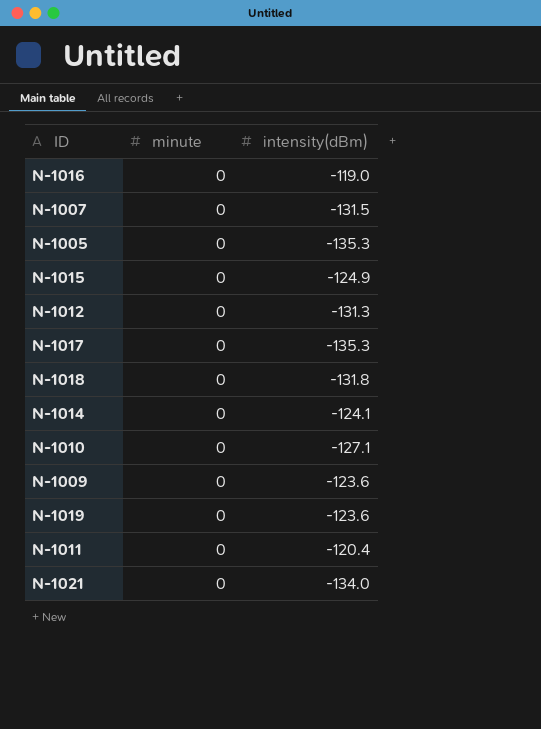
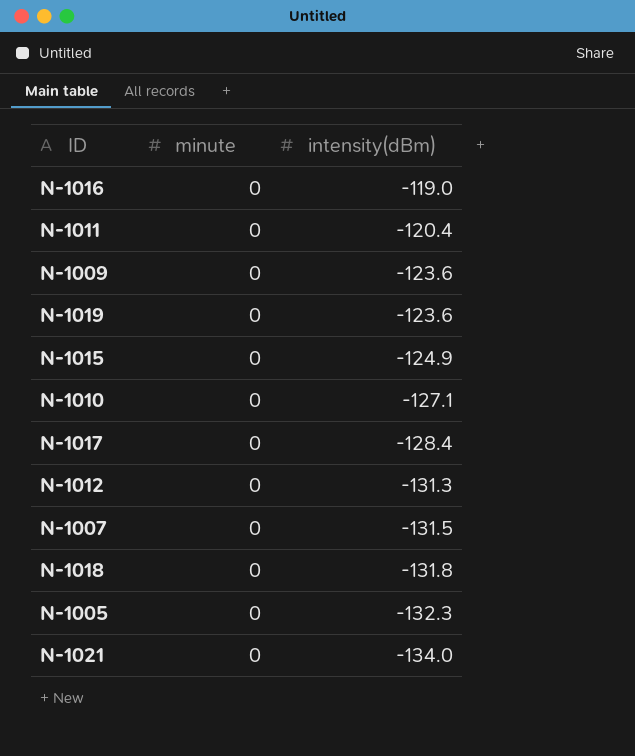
row order: none -> intensity(dBm) descending
row N-1014: 0 | -124.1 -> none
N-1017 | intensity(dBm): -135.3 -> -128.4
N-1005 | intensity(dBm): -135.3 -> -132.3

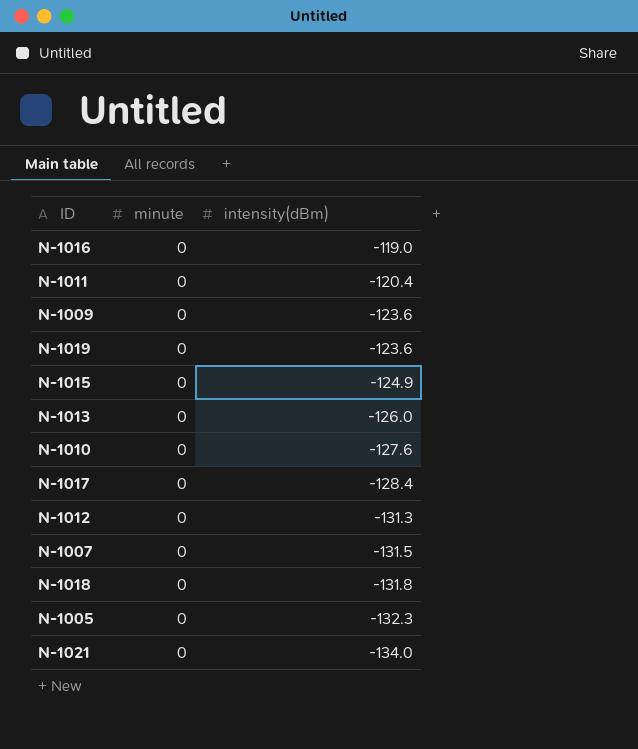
row N-1013: none -> 0 | -126.0
N-1010 | intensity(dBm): -127.1 -> -127.6

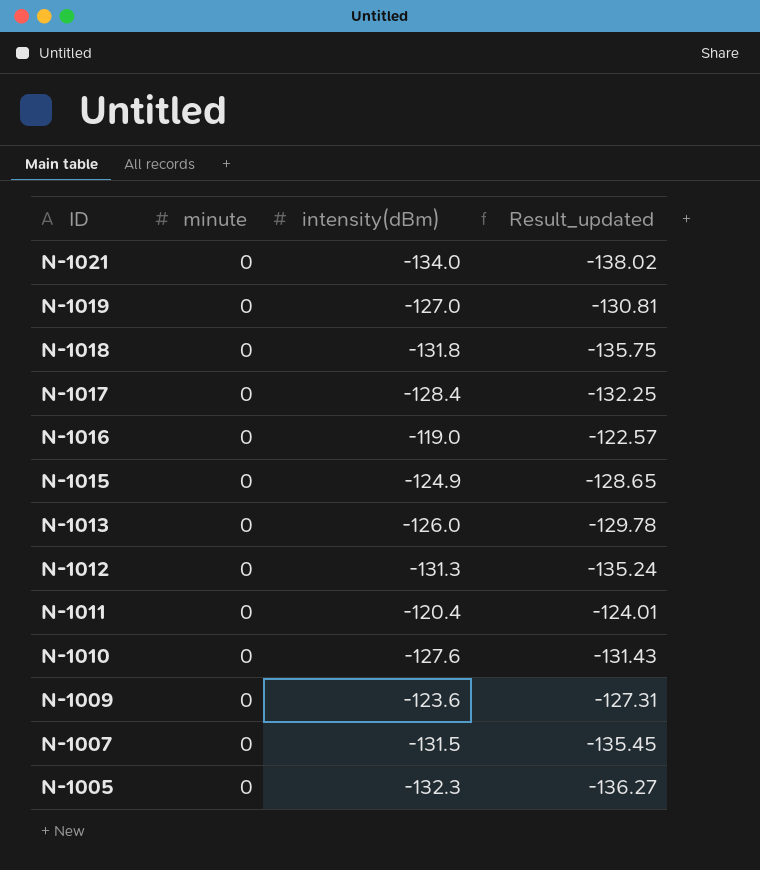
row order: intensity(dBm) descending -> ID descending
column Result_updated | formula: none -> [intensity(dBm)] * 1.03
N-1019 | intensity(dBm): -123.6 -> -127.0

